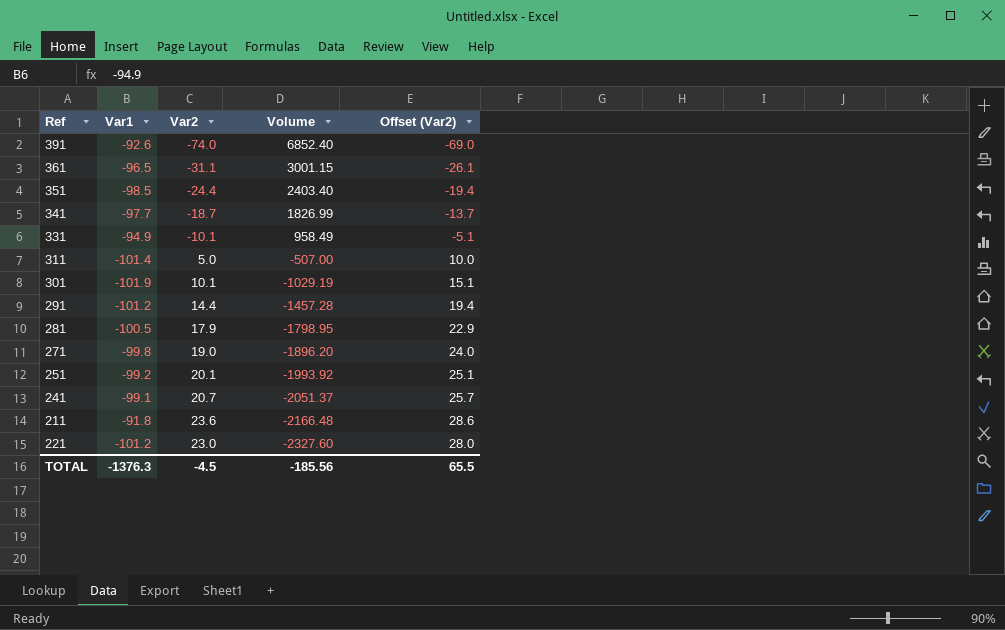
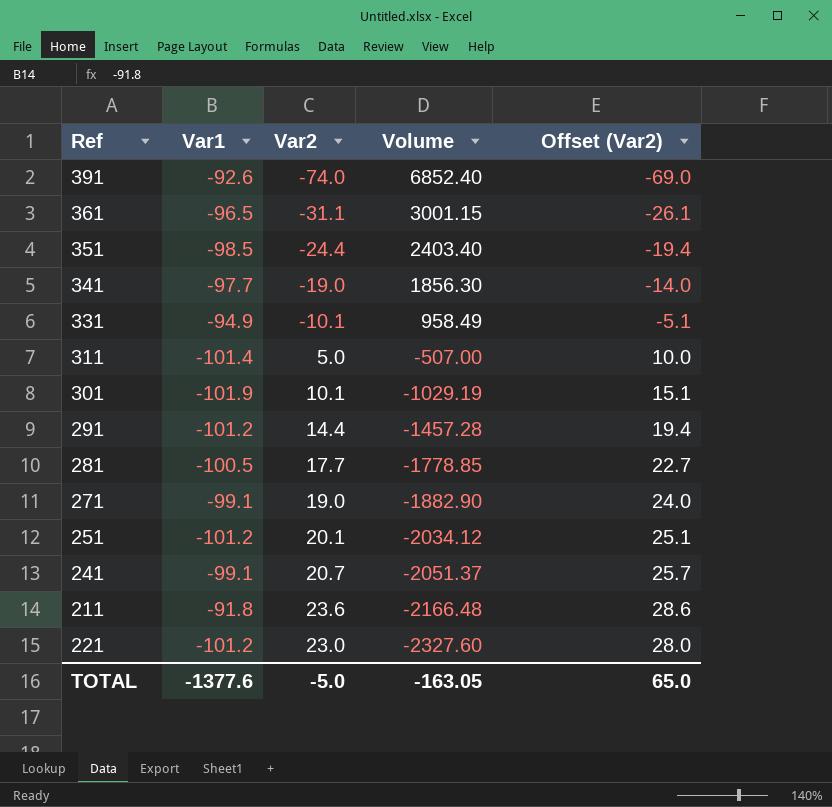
341 | Var2: -18.7 -> -19.0
341 | Volume: 1826.99 -> 1856.30
341 | Offset (Var2): -13.7 -> -14.0
281 | Var2: 17.9 -> 17.7
281 | Volume: -1798.95 -> -1778.85
281 | Offset (Var2): 22.9 -> 22.7
271 | Var1: -99.8 -> -99.1
271 | Volume: -1896.20 -> -1882.90
251 | Var1: -99.2 -> -101.2
251 | Volume: -1993.92 -> -2034.12
TOTAL | Var1: -1376.3 -> -1377.6
TOTAL | Var2: -4.5 -> -5.0
TOTAL | Volume: -185.56 -> -163.05
TOTAL | Offset (Var2): 65.5 -> 65.0

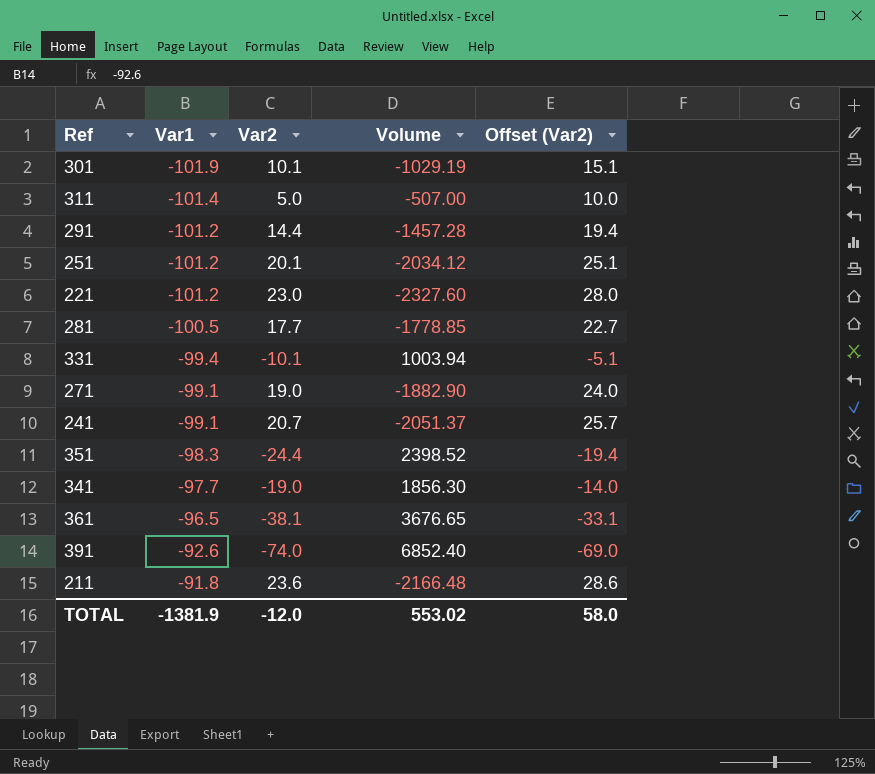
row order: Volume descending -> Var1 ascending
331 | Var1: -94.9 -> -99.4
331 | Volume: 958.49 -> 1003.94
351 | Var1: -98.5 -> -98.3
351 | Volume: 2403.40 -> 2398.52
361 | Var2: -31.1 -> -38.1
361 | Volume: 3001.15 -> 3676.65
361 | Offset (Var2): -26.1 -> -33.1
TOTAL | Var1: -1377.6 -> -1381.9
TOTAL | Var2: -5.0 -> -12.0
TOTAL | Volume: -163.05 -> 553.02
TOTAL | Offset (Var2): 65.0 -> 58.0

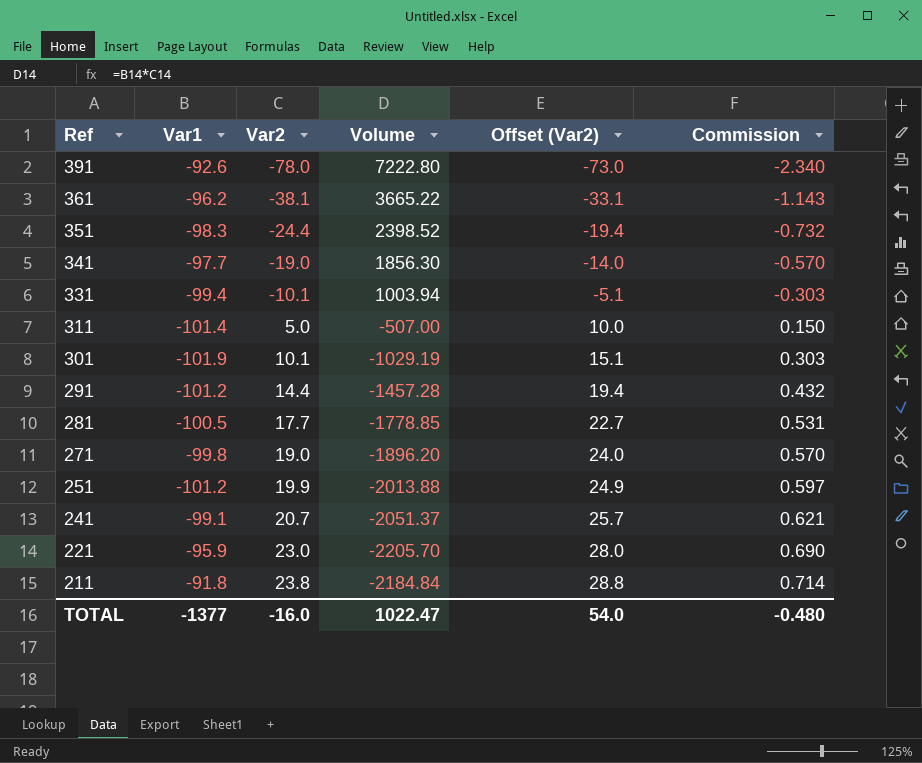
row order: Var1 ascending -> Ref descending
column Commission | formula: none -> [Var2] * 0.03
391 | Var2: -74.0 -> -78.0
391 | Volume: 6852.40 -> 7222.80
391 | Offset (Var2): -69.0 -> -73.0
361 | Var1: -96.5 -> -96.2
361 | Volume: 3676.65 -> 3665.22
271 | Var1: -99.1 -> -99.8
271 | Volume: -1882.90 -> -1896.20
251 | Var2: 20.1 -> 19.9
251 | Volume: -2034.12 -> -2013.88
251 | Offset (Var2): 25.1 -> 24.9
221 | Var1: -101.2 -> -95.9
221 | Volume: -2327.60 -> -2205.70
211 | Var2: 23.6 -> 23.8
211 | Volume: -2166.48 -> -2184.84
211 | Offset (Var2): 28.6 -> 28.8
TOTAL | Var1: -1381.9 -> -1377
TOTAL | Var2: -12.0 -> -16.0
TOTAL | Volume: 553.02 -> 1022.47
TOTAL | Offset (Var2): 58.0 -> 54.0

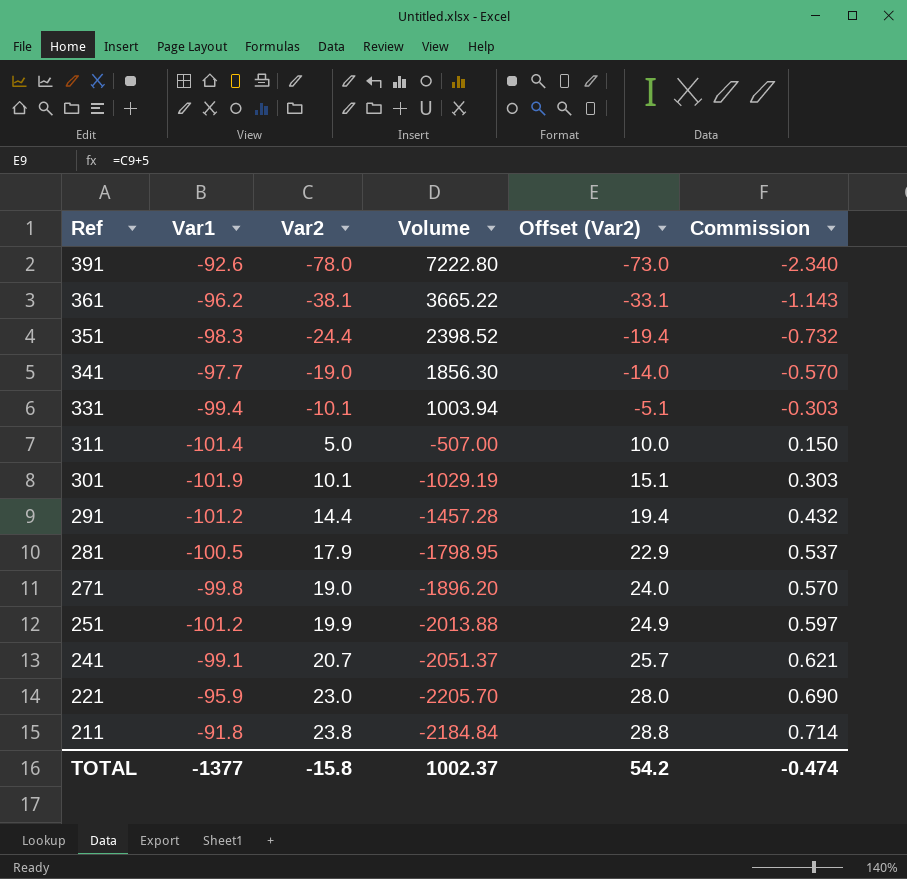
281 | Var2: 17.7 -> 17.9
281 | Volume: -1778.85 -> -1798.95
281 | Offset (Var2): 22.7 -> 22.9
281 | Commission: 0.531 -> 0.537
TOTAL | Var2: -16.0 -> -15.8
TOTAL | Volume: 1022.47 -> 1002.37
TOTAL | Offset (Var2): 54.0 -> 54.2
TOTAL | Commission: -0.480 -> -0.474

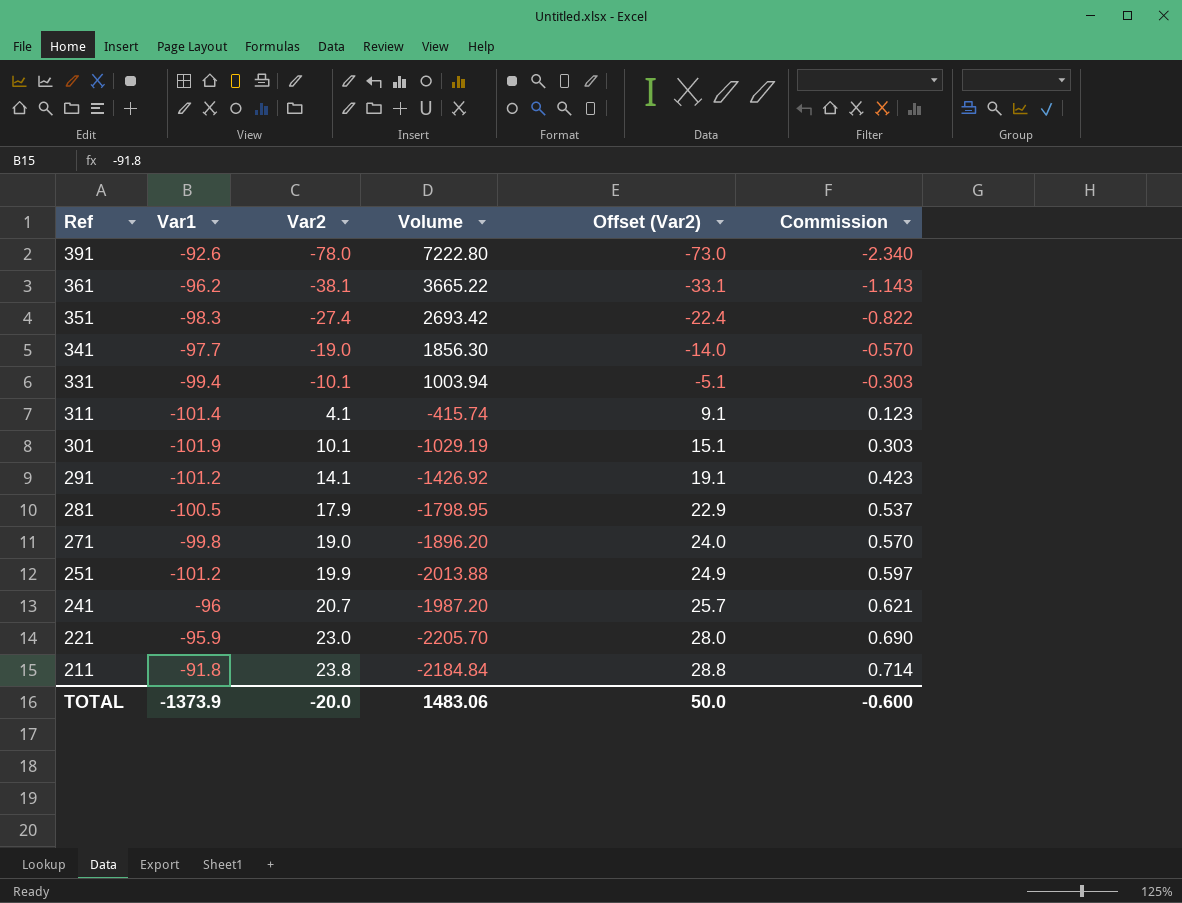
351 | Var2: -24.4 -> -27.4
351 | Volume: 2398.52 -> 2693.42
351 | Offset (Var2): -19.4 -> -22.4
351 | Commission: -0.732 -> -0.822
311 | Var2: 5.0 -> 4.1
311 | Volume: -507.00 -> -415.74
311 | Offset (Var2): 10.0 -> 9.1
311 | Commission: 0.150 -> 0.123
291 | Var2: 14.4 -> 14.1
291 | Volume: -1457.28 -> -1426.92
291 | Offset (Var2): 19.4 -> 19.1
291 | Commission: 0.432 -> 0.423
241 | Var1: -99.1 -> -96
241 | Volume: -2051.37 -> -1987.20
TOTAL | Var1: -1377 -> -1373.9
TOTAL | Var2: -15.8 -> -20.0
TOTAL | Volume: 1002.37 -> 1483.06
TOTAL | Offset (Var2): 54.2 -> 50.0
TOTAL | Commission: -0.474 -> -0.600

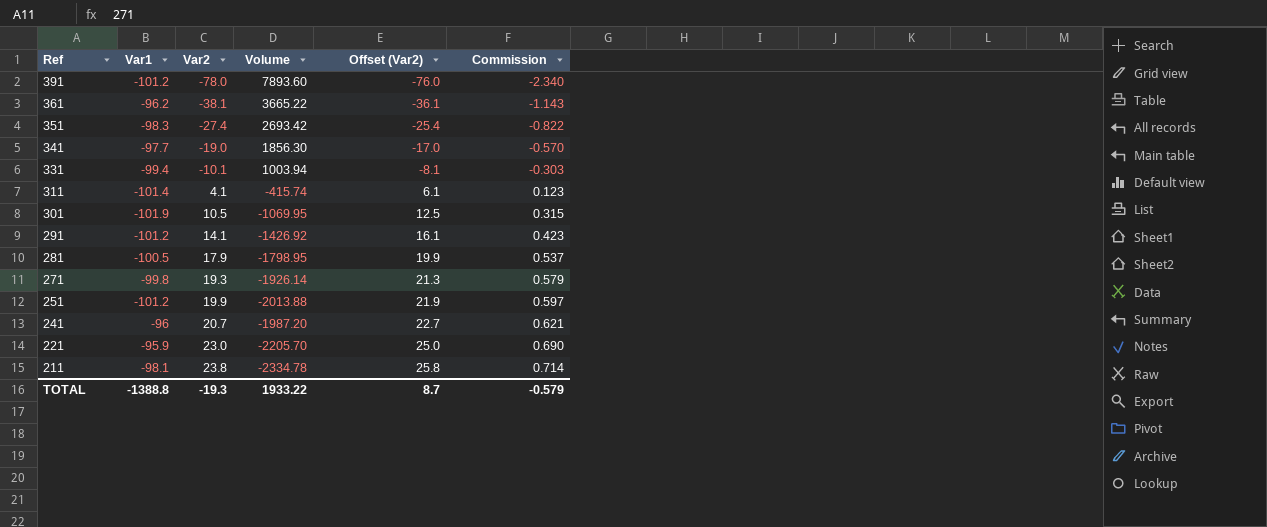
column Offset (Var2) | formula: [Var2] + 5 -> [Var2] + 2
391 | Var1: -92.6 -> -101.2
391 | Volume: 7222.80 -> 7893.60
301 | Var2: 10.1 -> 10.5
301 | Volume: -1029.19 -> -1069.95
301 | Commission: 0.303 -> 0.315
271 | Var2: 19.0 -> 19.3
271 | Volume: -1896.20 -> -1926.14
271 | Commission: 0.570 -> 0.579
211 | Var1: -91.8 -> -98.1
211 | Volume: -2184.84 -> -2334.78
TOTAL | Var1: -1373.9 -> -1388.8
TOTAL | Var2: -20.0 -> -19.3
TOTAL | Volume: 1483.06 -> 1933.22
TOTAL | Offset (Var2): 50.0 -> 8.7
TOTAL | Commission: -0.600 -> -0.579

